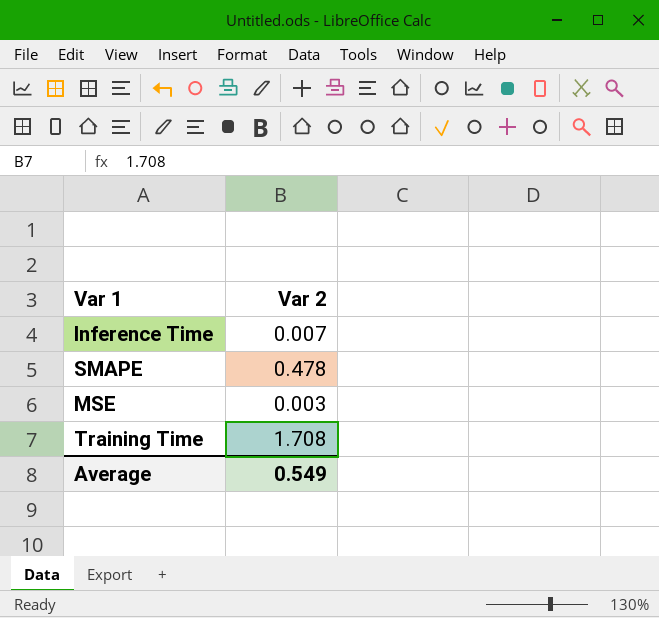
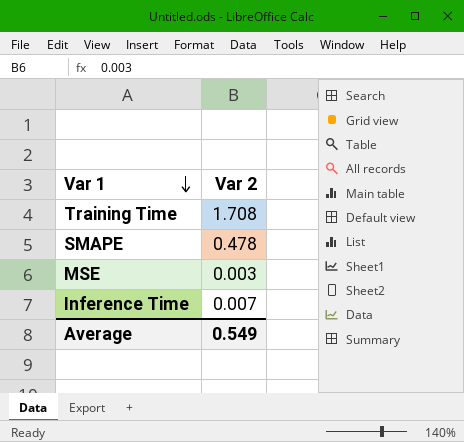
row order: none -> Var 1 descending

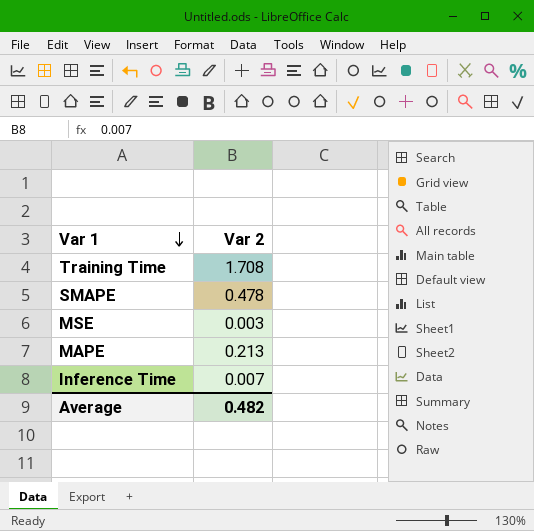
row MAPE: none -> 0.213
Average | Var 2: 0.549 -> 0.482

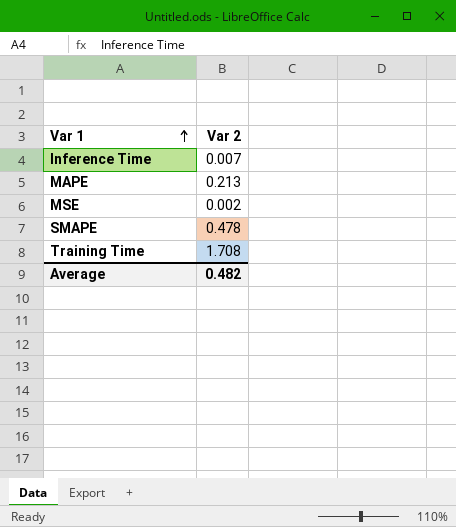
row order: Var 1 descending -> Var 1 ascending
MSE | Var 2: 0.003 -> 0.002

